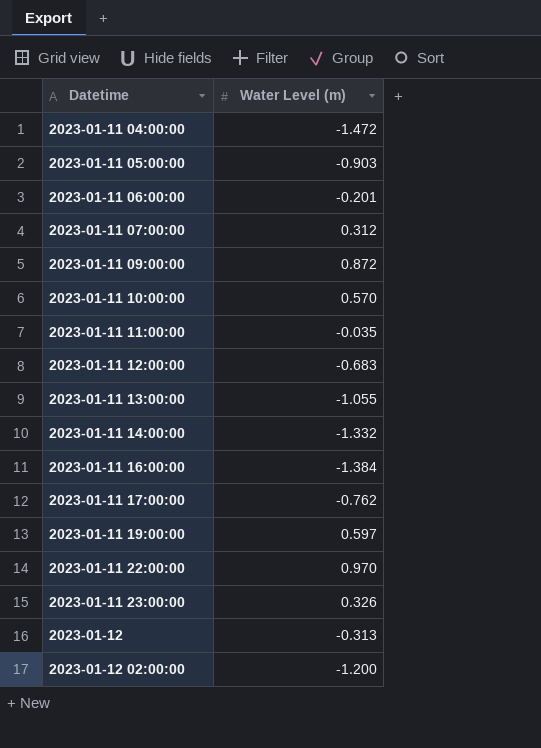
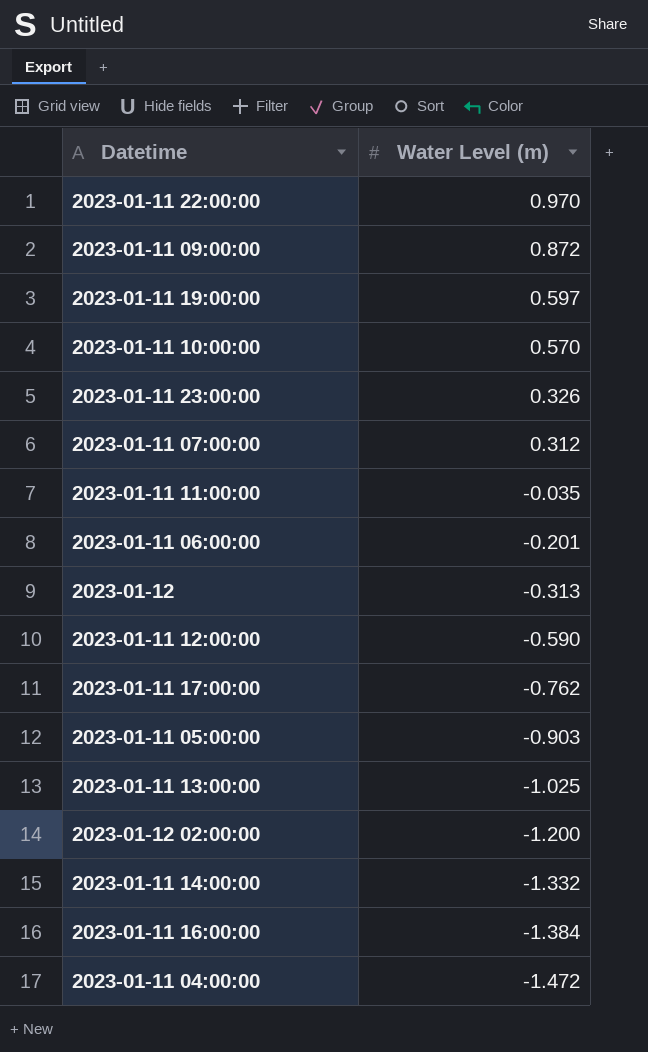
row order: Datetime ascending -> Water Level (m) descending
2023-01-11 12:00:00 | Water Level (m): -0.683 -> -0.590
2023-01-11 13:00:00 | Water Level (m): -1.055 -> -1.025

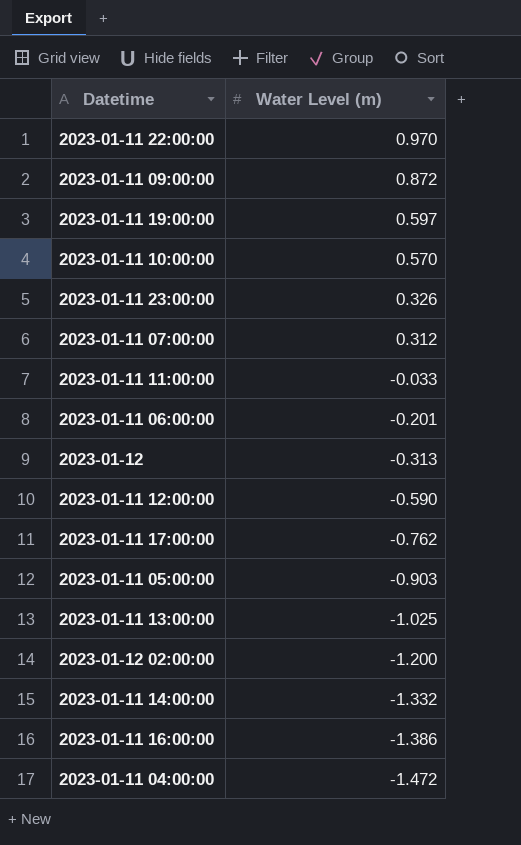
2023-01-11 11:00:00 | Water Level (m): -0.035 -> -0.033
2023-01-11 16:00:00 | Water Level (m): -1.384 -> -1.386

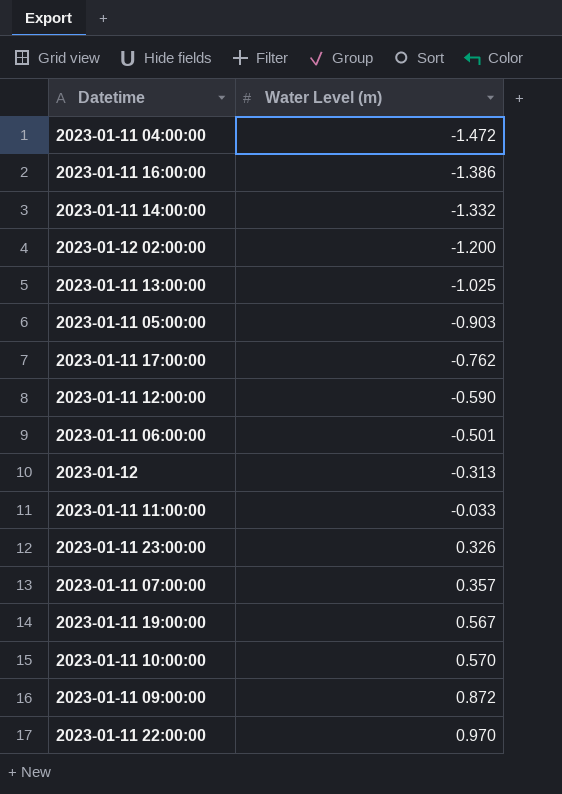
row order: Water Level (m) descending -> Water Level (m) ascending
2023-01-11 06:00:00 | Water Level (m): -0.201 -> -0.501
2023-01-11 07:00:00 | Water Level (m): 0.312 -> 0.357
2023-01-11 19:00:00 | Water Level (m): 0.597 -> 0.567

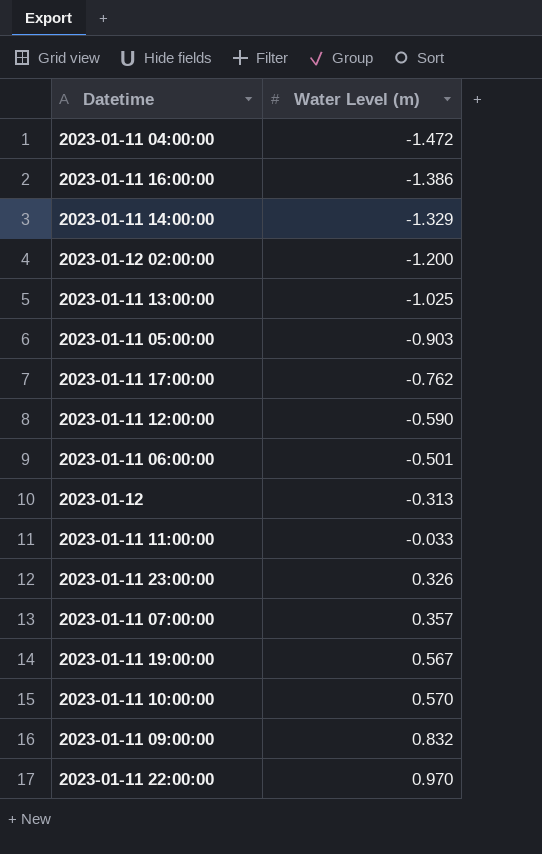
2023-01-11 14:00:00 | Water Level (m): -1.332 -> -1.329
2023-01-11 09:00:00 | Water Level (m): 0.872 -> 0.832

